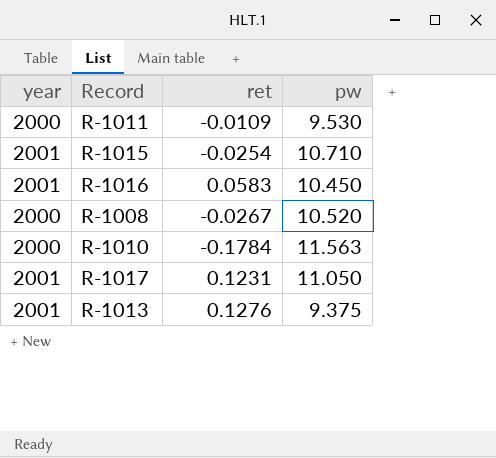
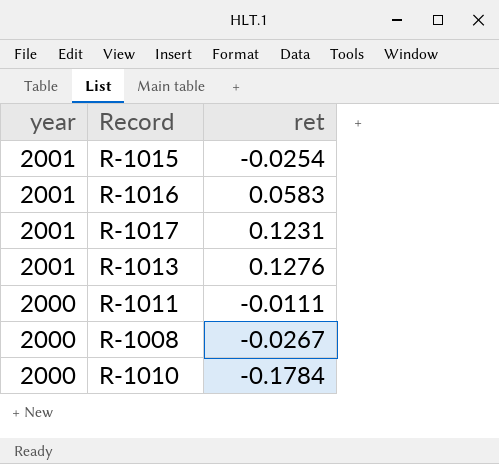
row order: none -> year descending
column pw | position: 4 -> none
R-1011 | ret: -0.0109 -> -0.0111

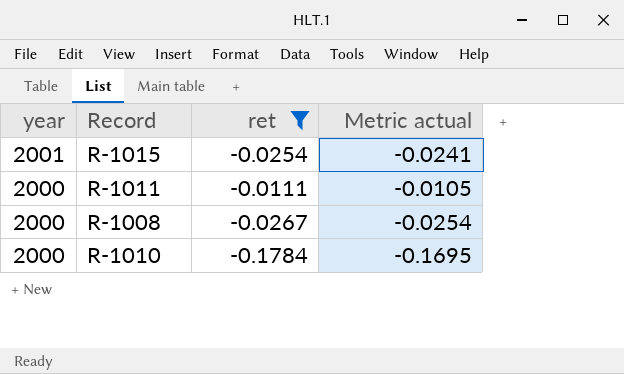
filter: none -> ret <= -0.0111
column Metric actual | formula: none -> [ret] * 0.95

